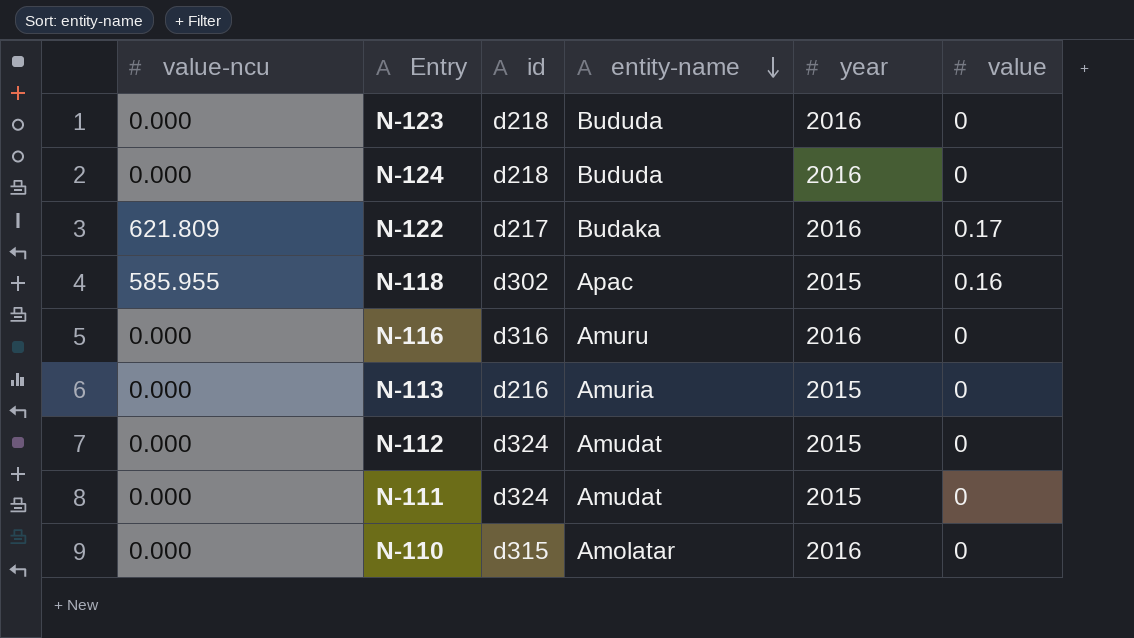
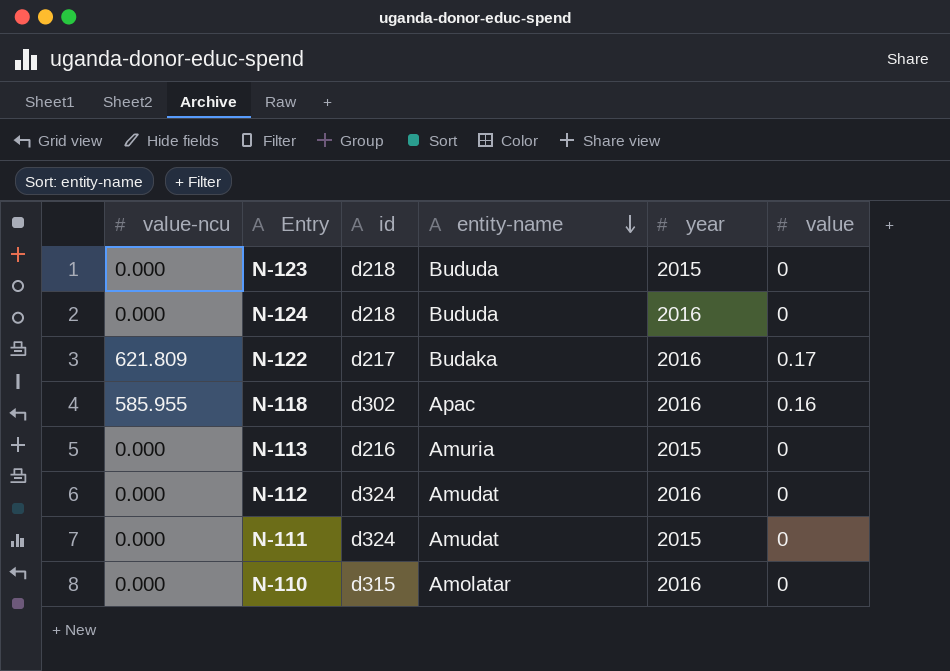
row N-116: 0.000 | d316 | Amuru | 2016 | 0 -> none
N-123 | year: 2016 -> 2015
N-118 | year: 2015 -> 2016
N-112 | year: 2015 -> 2016

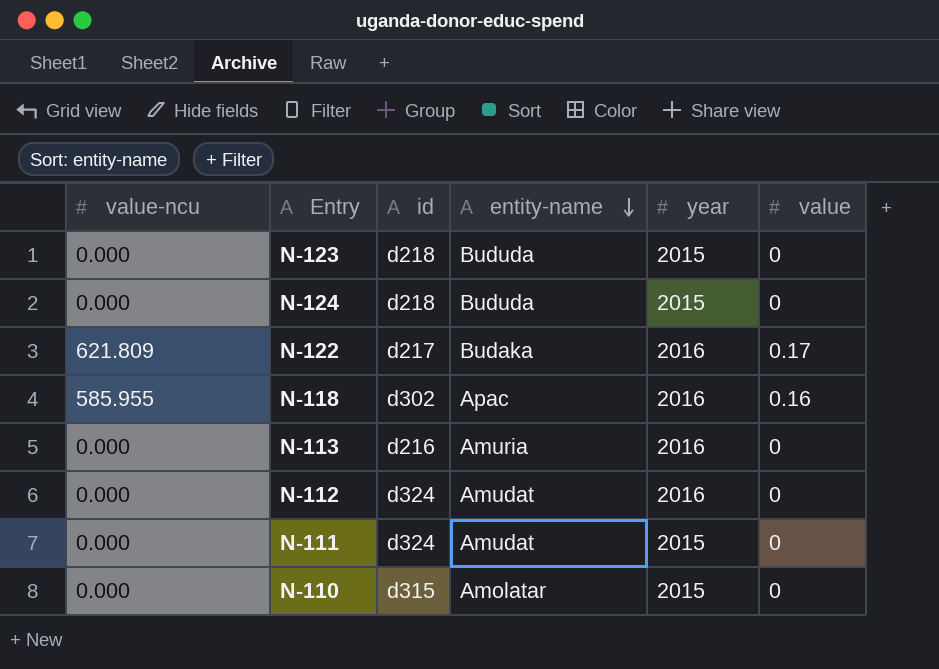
N-124 | year: 2016 -> 2015
N-113 | year: 2015 -> 2016
N-110 | year: 2016 -> 2015

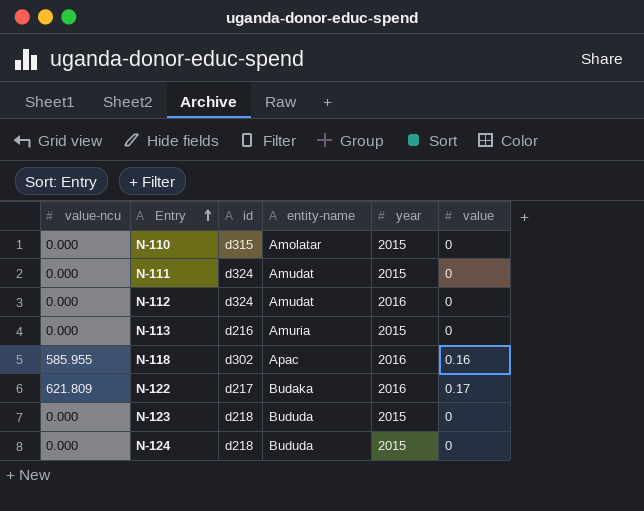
row order: entity-name descending -> Entry ascending
N-113 | year: 2016 -> 2015

